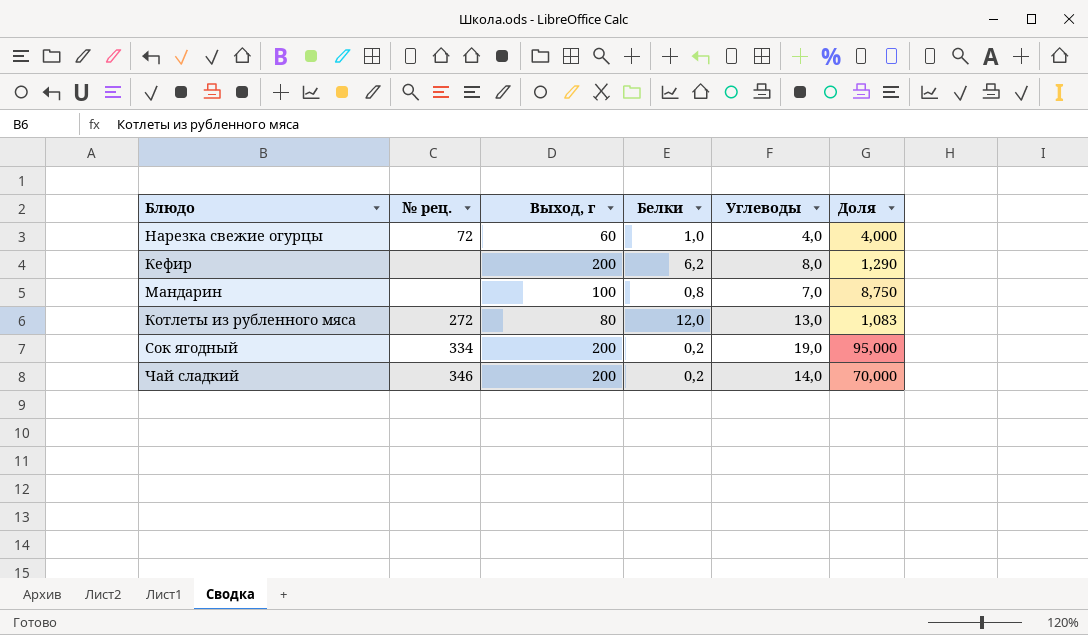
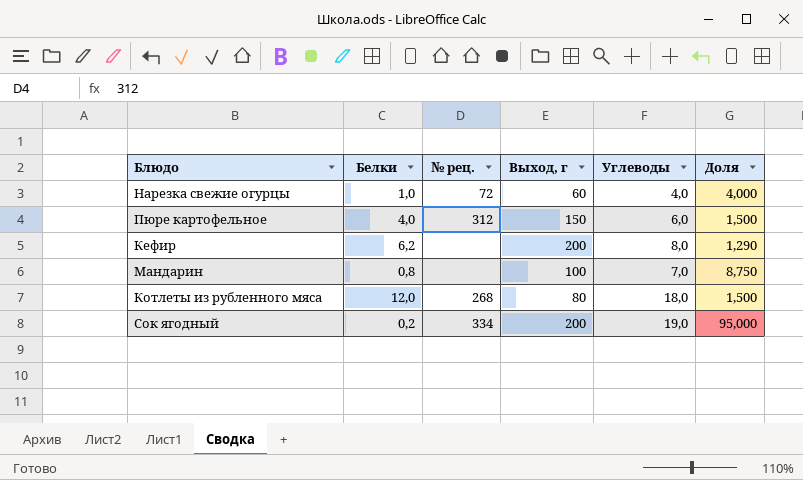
column Белки | position: 4 -> 2
row Чай сладкий: 346 | 200 | 0,2 | 14,0 | 70,000 -> none
row Пюре картофельное: none -> 4,0 | 312 | 150 | 6,0 | 1,500
Котлеты из рубленного мяса | № рец.: 272 -> 268
Котлеты из рубленного мяса | Углеводы: 13,0 -> 18,0
Котлеты из рубленного мяса | Доля: 1,083 -> 1,500

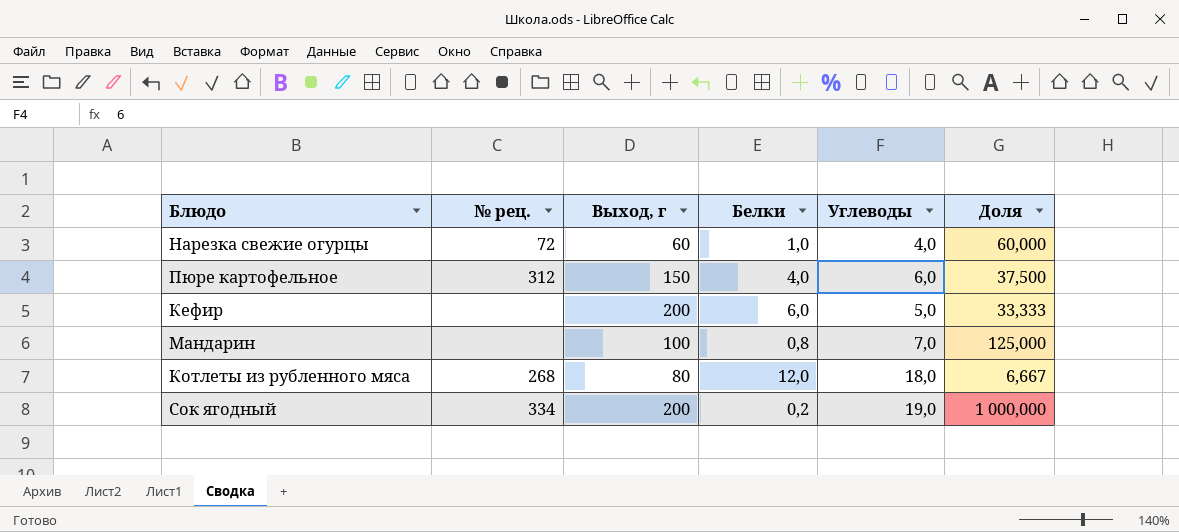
column Белки | position: 2 -> 4
column Доля | formula: [Углеводы] / [Белки] -> [Выход, г] / [Белки]
Кефир | Белки: 6,2 -> 6,0
Кефир | Углеводы: 8,0 -> 5,0

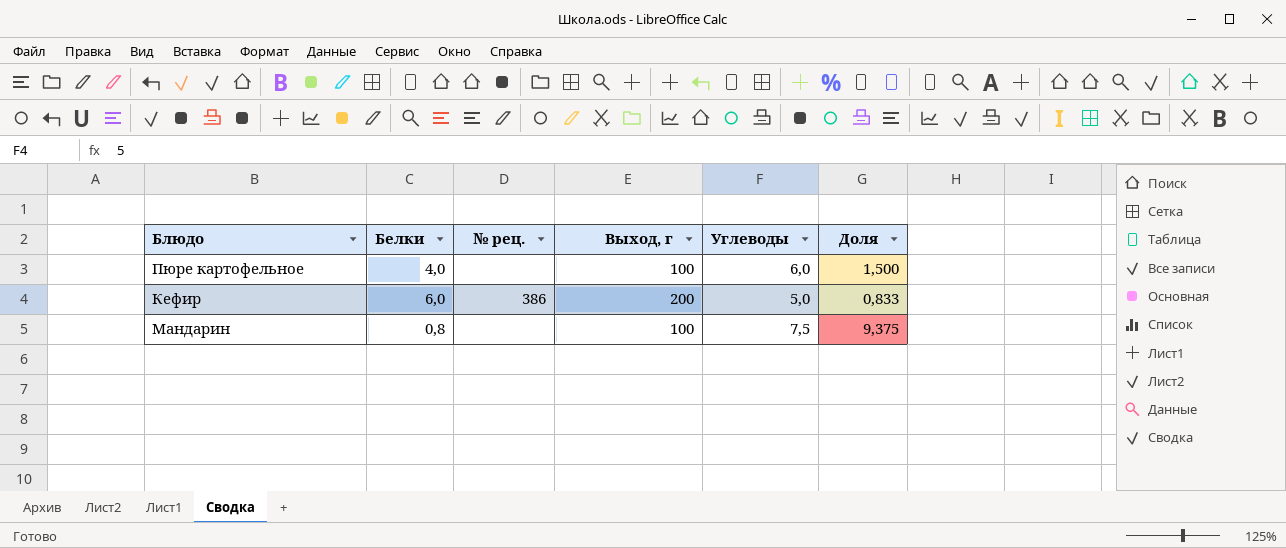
column Белки | position: 4 -> 2
column Доля | formula: [Выход, г] / [Белки] -> [Углеводы] / [Белки]
row Нарезка свежие огурцы: 72 | 60 | 1,0 | 4,0 | 60,000 -> none
row Котлеты из рубленного мяса: 268 | 80 | 12,0 | 18,0 | 6,667 -> none
row Сок ягодный: 334 | 200 | 0,2 | 19,0 | 1 000,000 -> none
Пюре картофельное | № рец.: 312 -> none
Пюре картофельное | Выход, г: 150 -> 100
Кефир | № рец.: none -> 386
Мандарин | Углеводы: 7,0 -> 7,5

